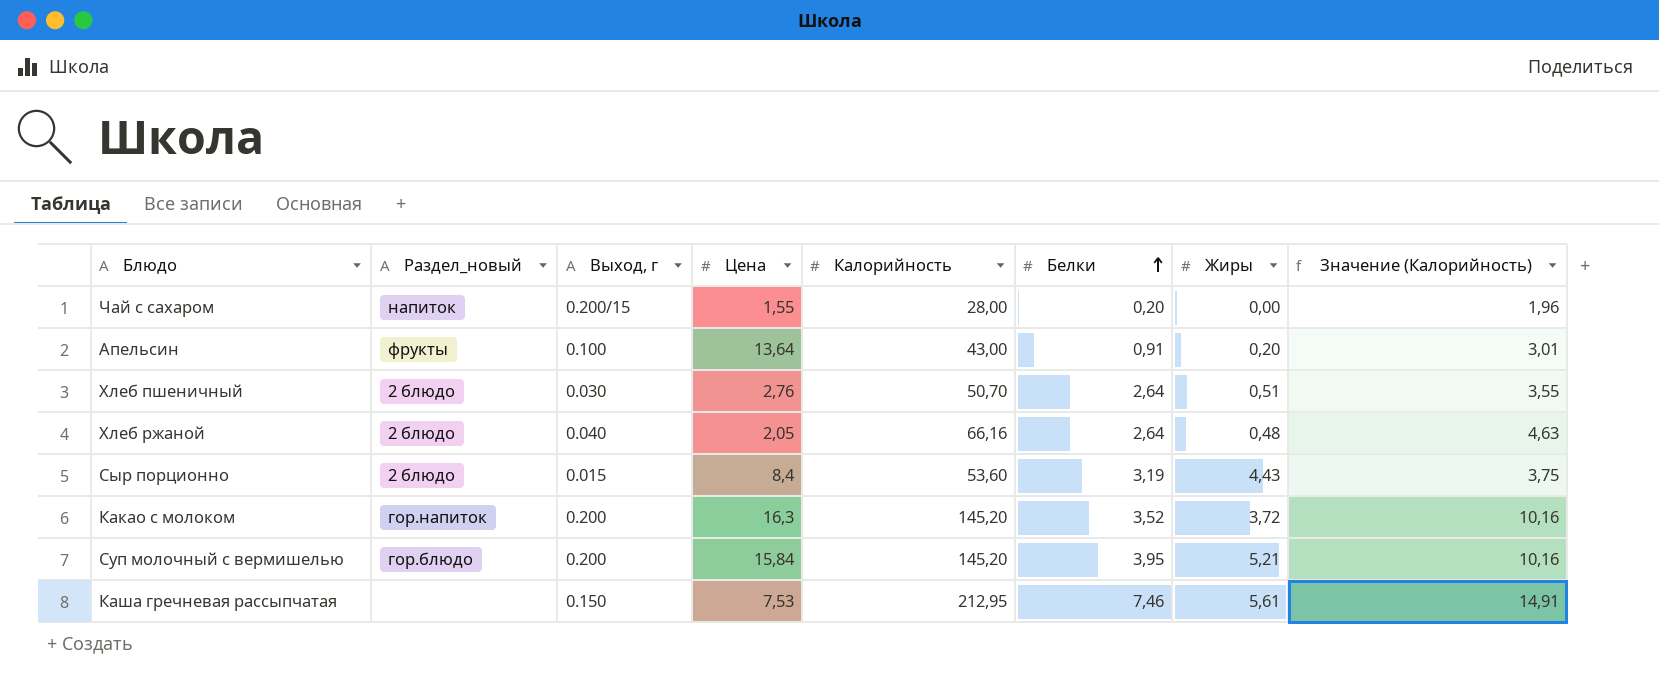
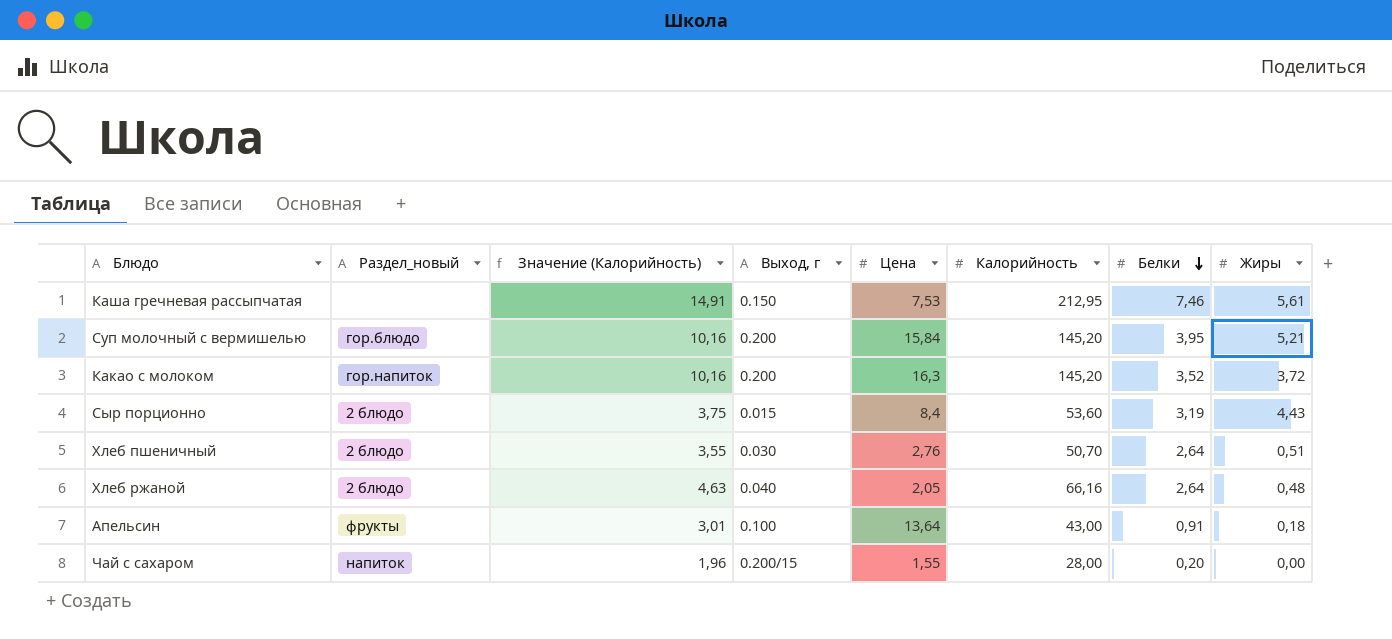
row order: Белки ascending -> Белки descending
column Значение (Калорийность) | position: 8 -> 3
Апельсин | Жиры: 0,20 -> 0,18

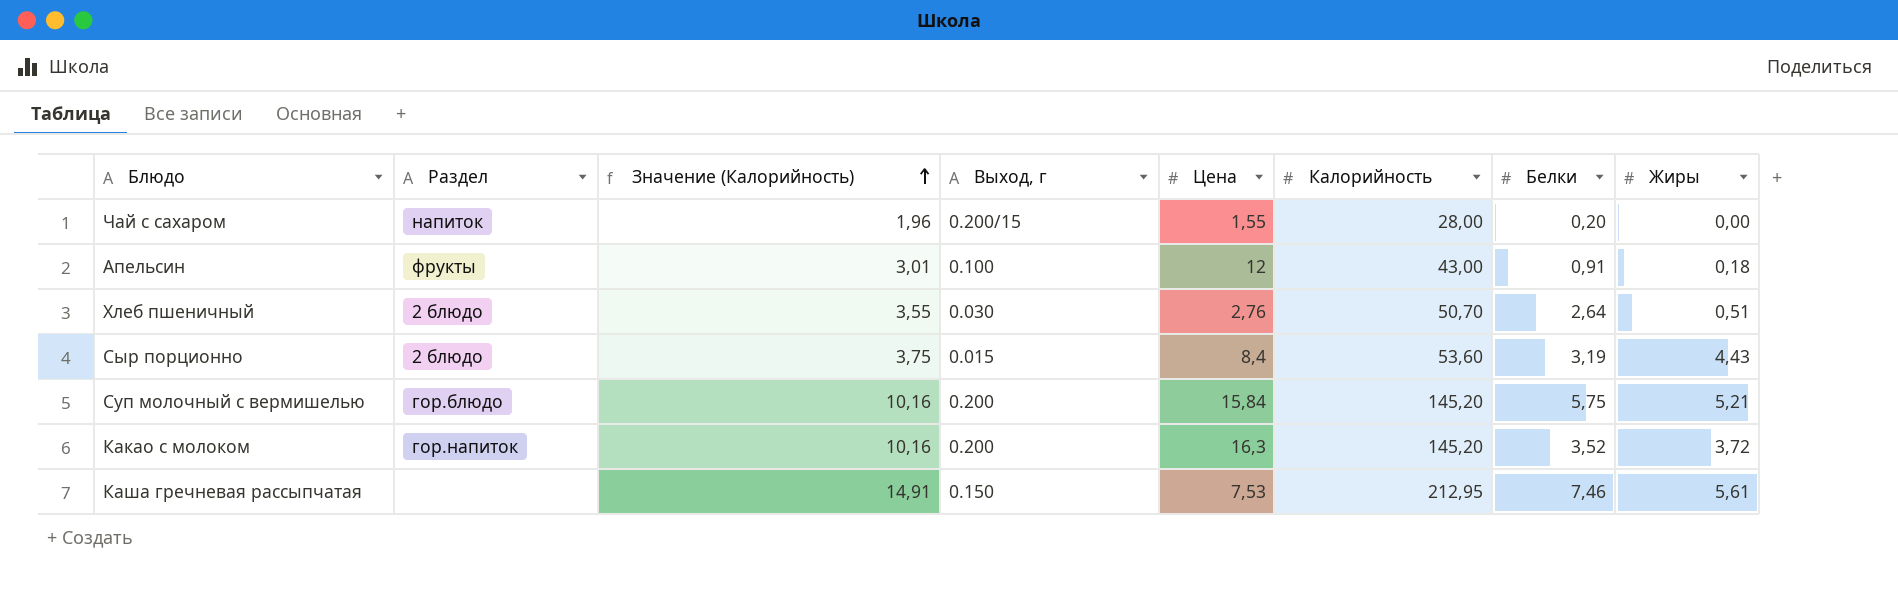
row order: Белки descending -> Значение (Калорийность) ascending
column name: Раздел_новый -> Раздел
row Хлеб ржаной: 2 блюдо | 4,63 | 0.040 | 2,05 | 66,16 | 2,64 | 0,48 -> none
Апельсин | Цена: 13,64 -> 12
Суп молочный с вермишелью | Белки: 3,95 -> 5,75

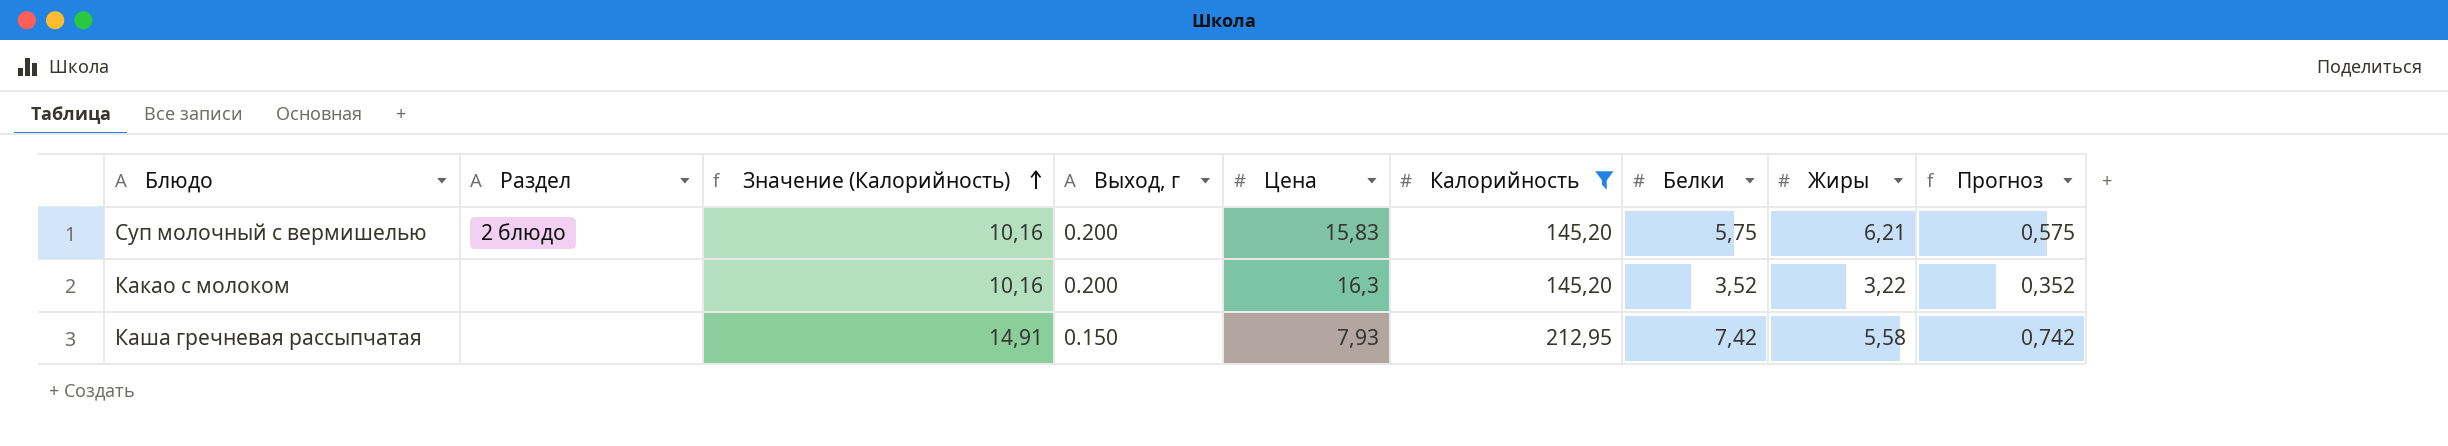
filter: none -> Калорийность >= 145,20
column Прогноз | formula: none -> [Белки] * 0,1
Суп молочный с вермишелью | Раздел: гор.блюдо -> 2 блюдо
Суп молочный с вермишелью | Цена: 15,84 -> 15,83
Суп молочный с вермишелью | Жиры: 5,21 -> 6,21
Какао с молоком | Раздел: гор.напиток -> none
Какао с молоком | Жиры: 3,72 -> 3,22
Каша гречневая рассыпчатая | Цена: 7,53 -> 7,93
Каша гречневая рассыпчатая | Белки: 7,46 -> 7,42
Каша гречневая рассыпчатая | Жиры: 5,61 -> 5,58

